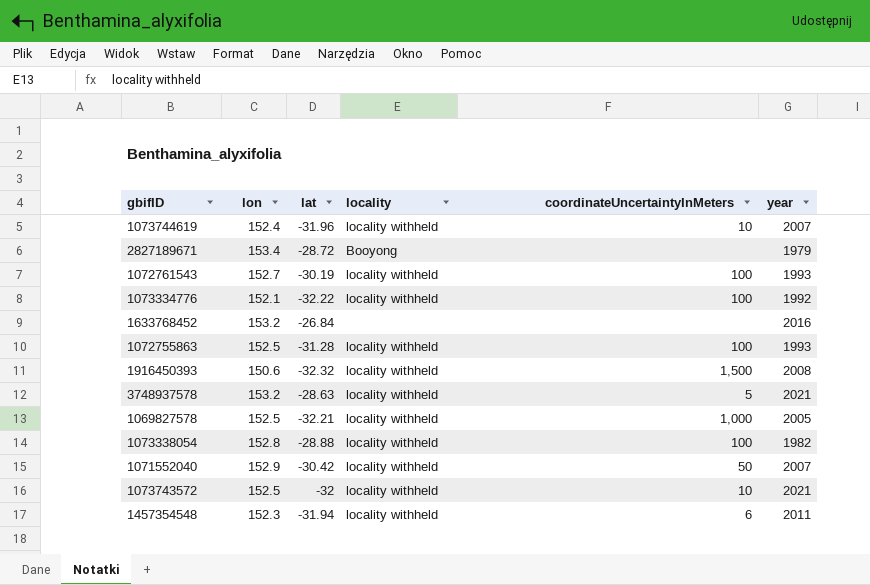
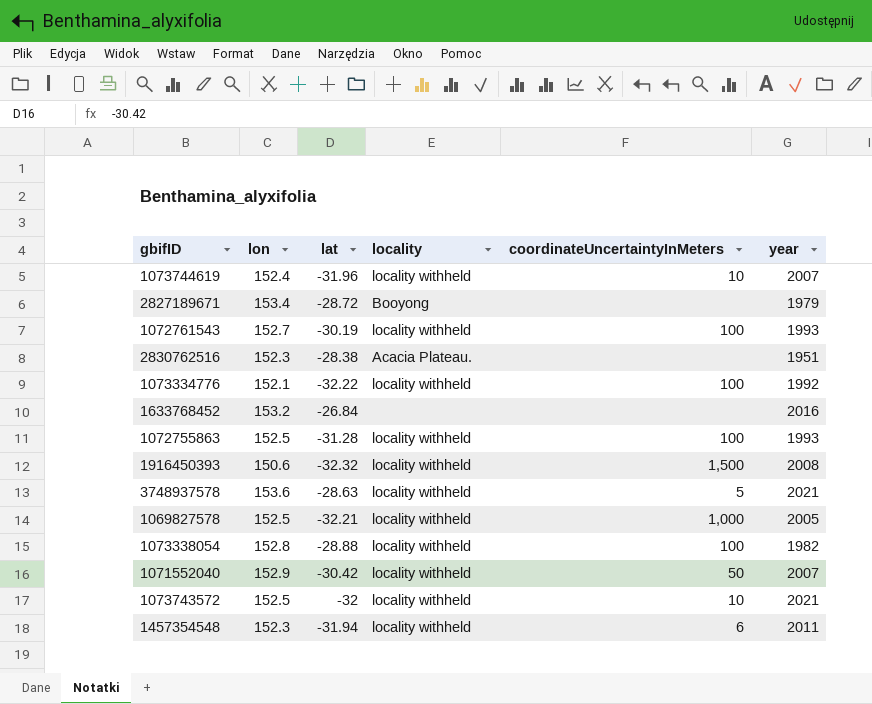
row 2830762516: none -> 152.3 | -28.38 | Acacia Plateau. | none | 1951
3748937578 | lon: 153.2 -> 153.6

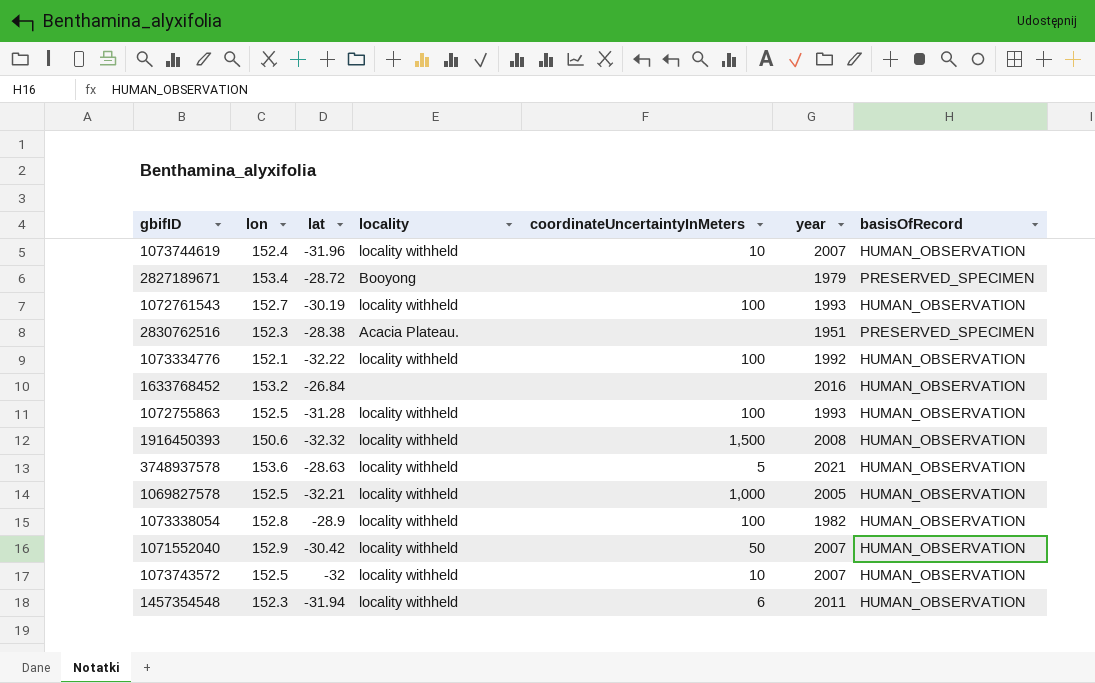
column basisOfRecord | position: none -> 7
1073338054 | lat: -28.88 -> -28.9
1073743572 | year: 2021 -> 2007

